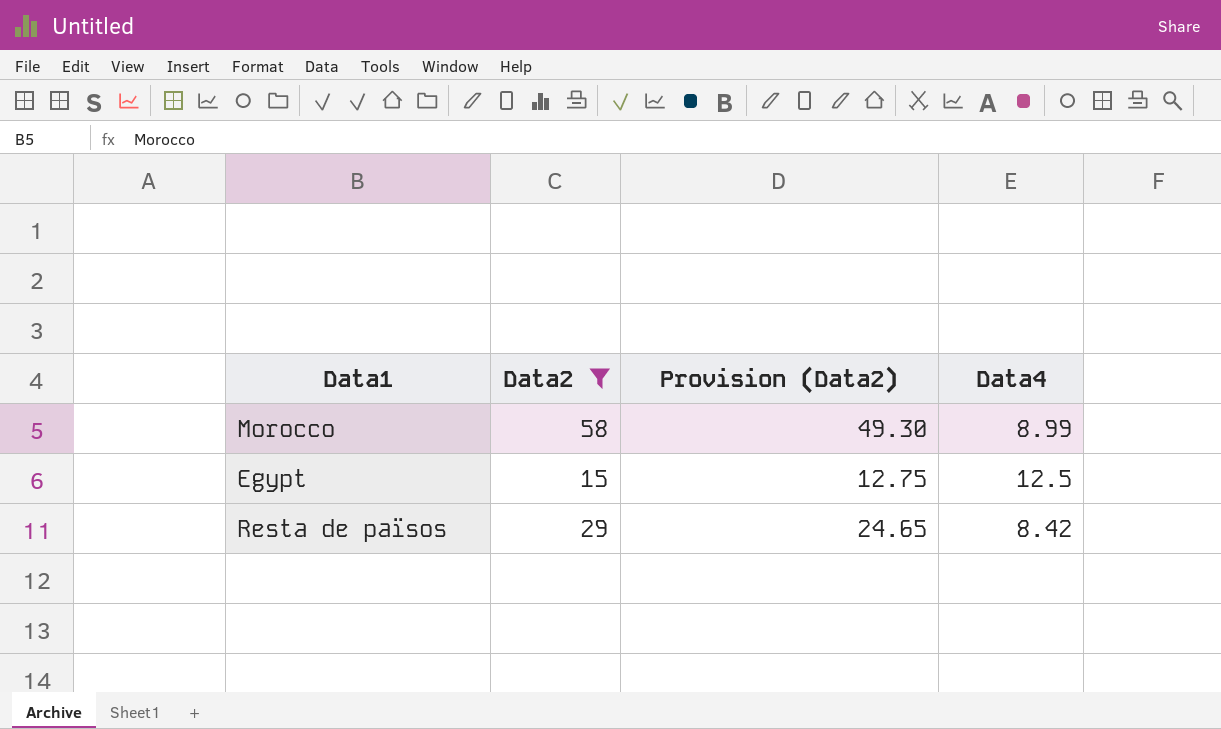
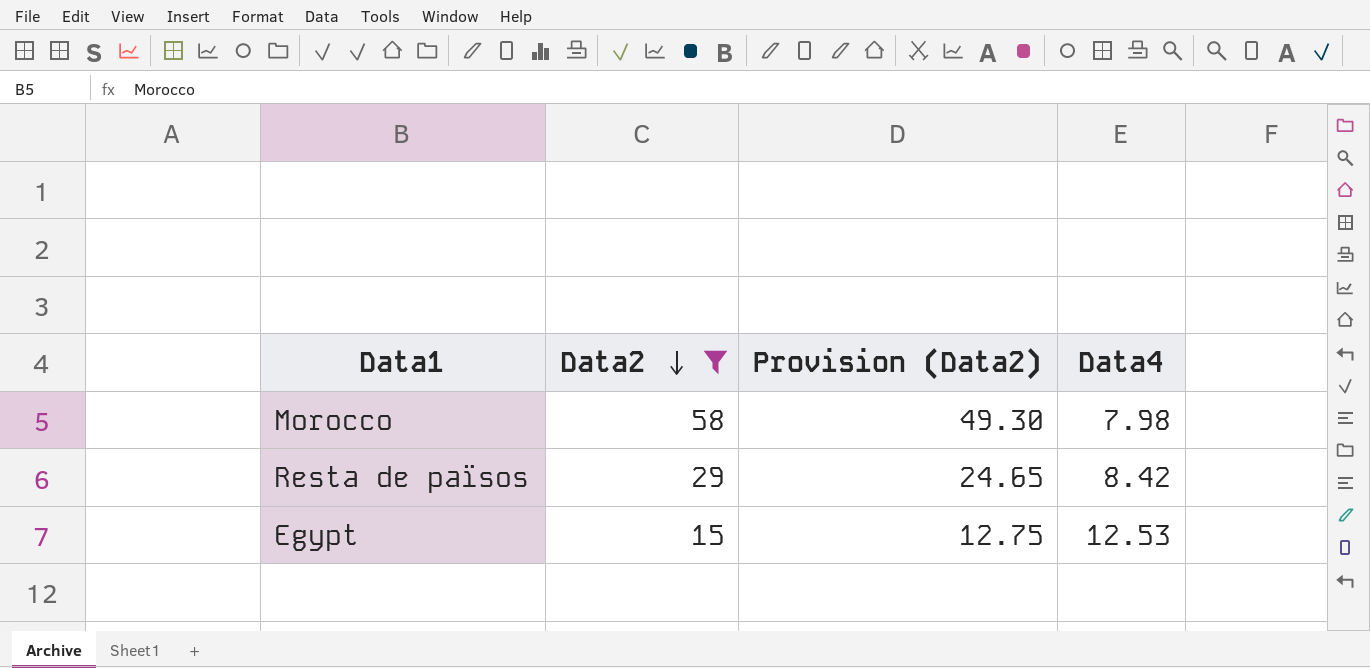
row order: none -> Data2 descending
Morocco | Data4: 8.99 -> 7.98
Egypt | Data4: 12.5 -> 12.53

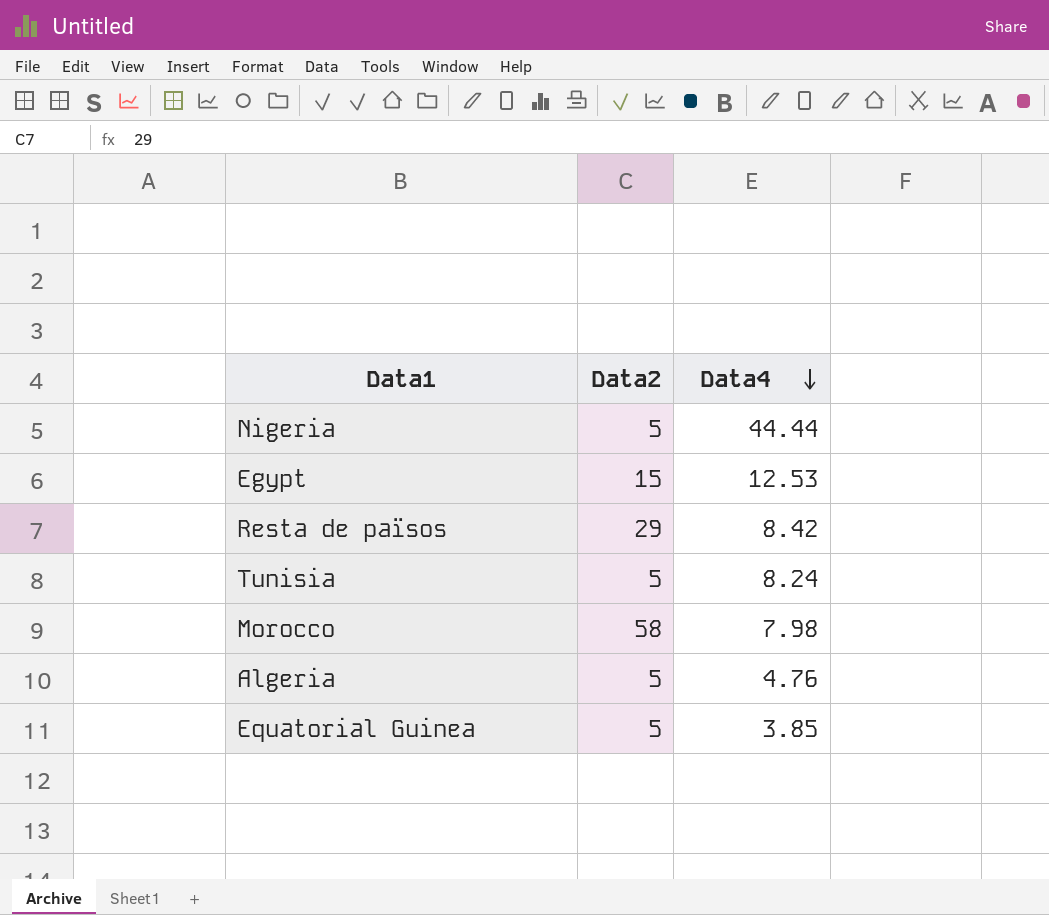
filter: Data2 != 5 -> none
row order: Data2 descending -> Data4 descending
column Provision (Data2) | formula: [Data2] * 0.85 -> none

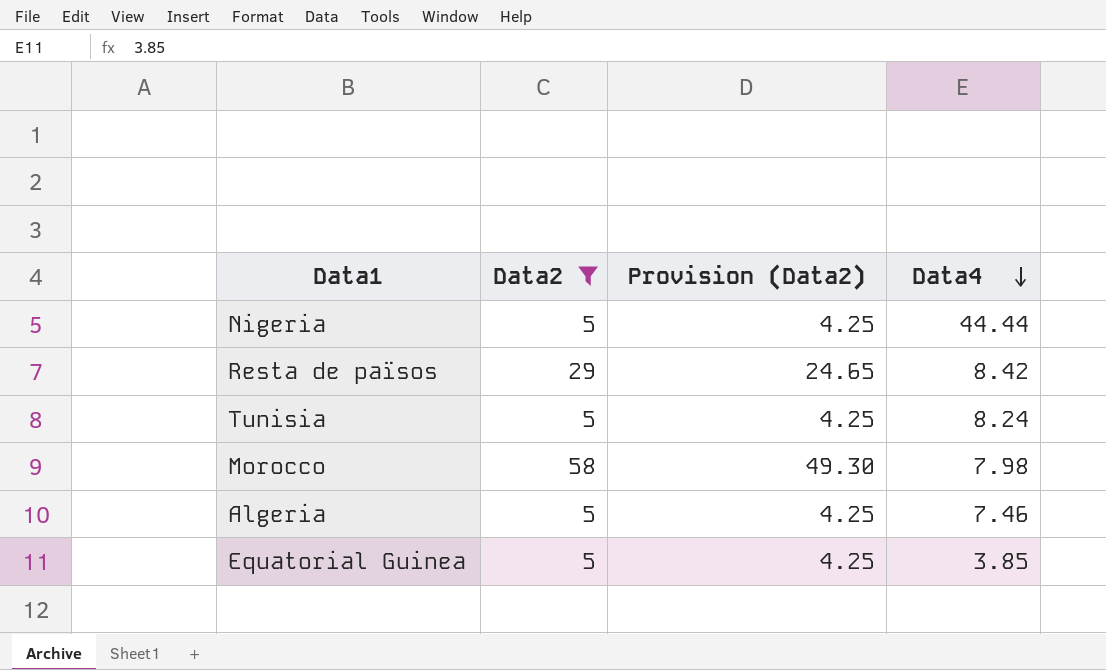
filter: none -> Data2 != 15
column Provision (Data2) | formula: none -> [Data2] * 0.85
Algeria | Data4: 4.76 -> 7.46

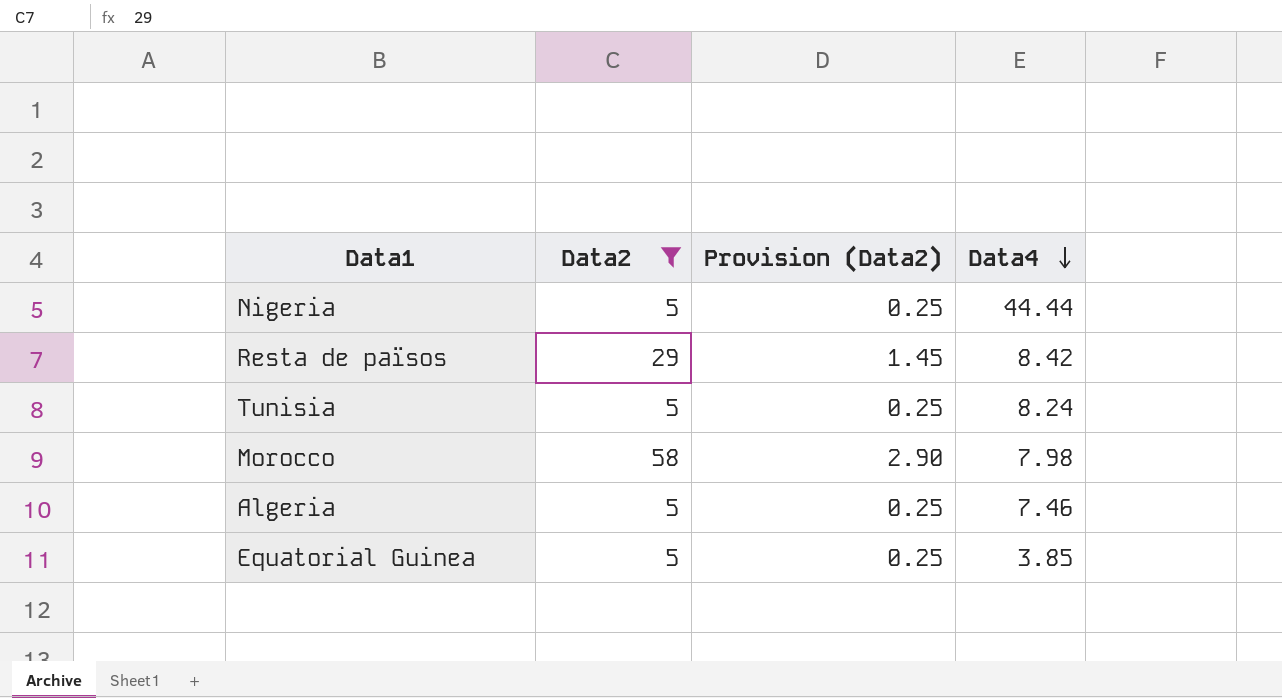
column Provision (Data2) | formula: [Data2] * 0.85 -> [Data2] * 0.05

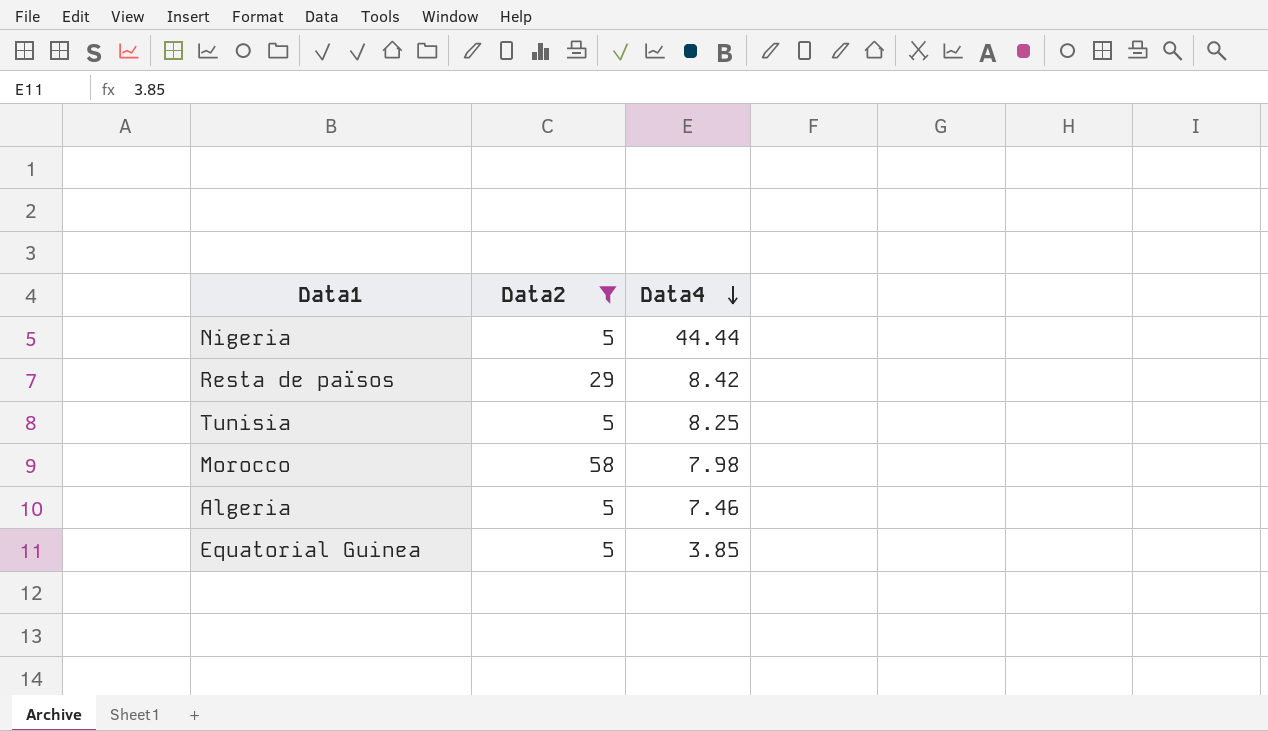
column Provision (Data2) | formula: [Data2] * 0.05 -> none
Tunisia | Data4: 8.24 -> 8.25

